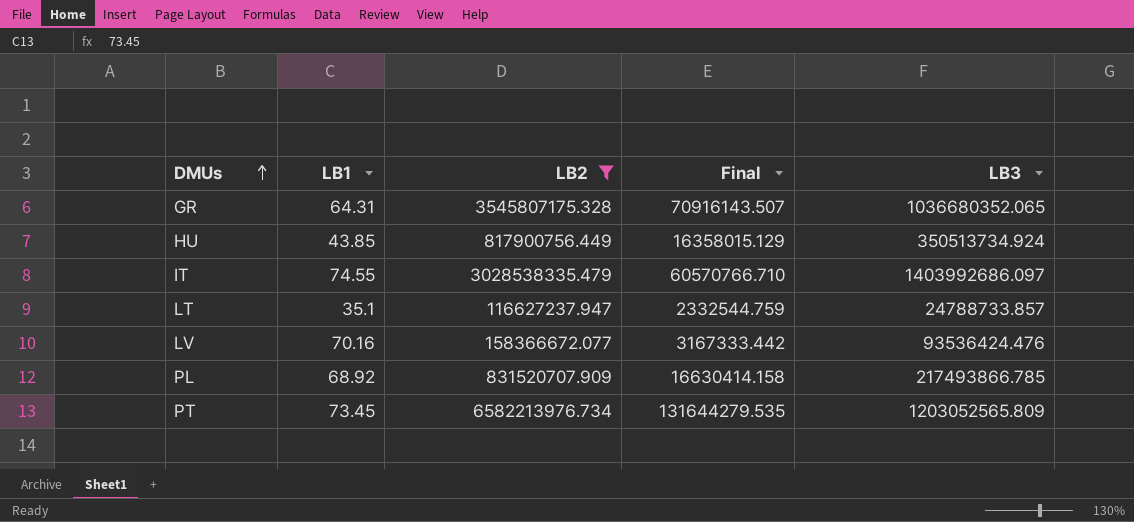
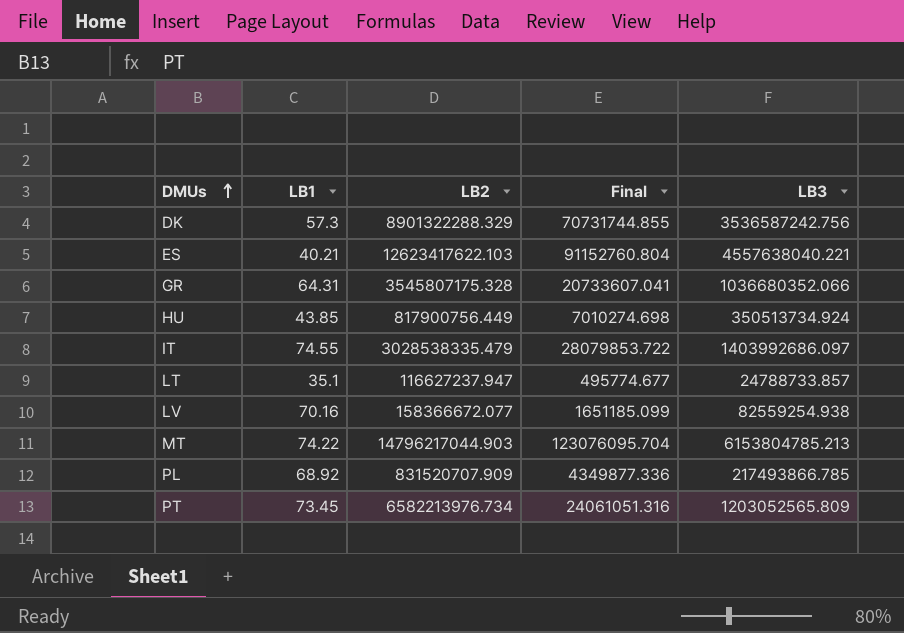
filter: LB2 <= 6582213976.734 -> none
column Final | formula: [LB2] * 0.02 -> [LB3] * 0.02
GR | LB3: 1036680352.065 -> 1036680352.066
LV | LB3: 93536424.476 -> 82559254.938

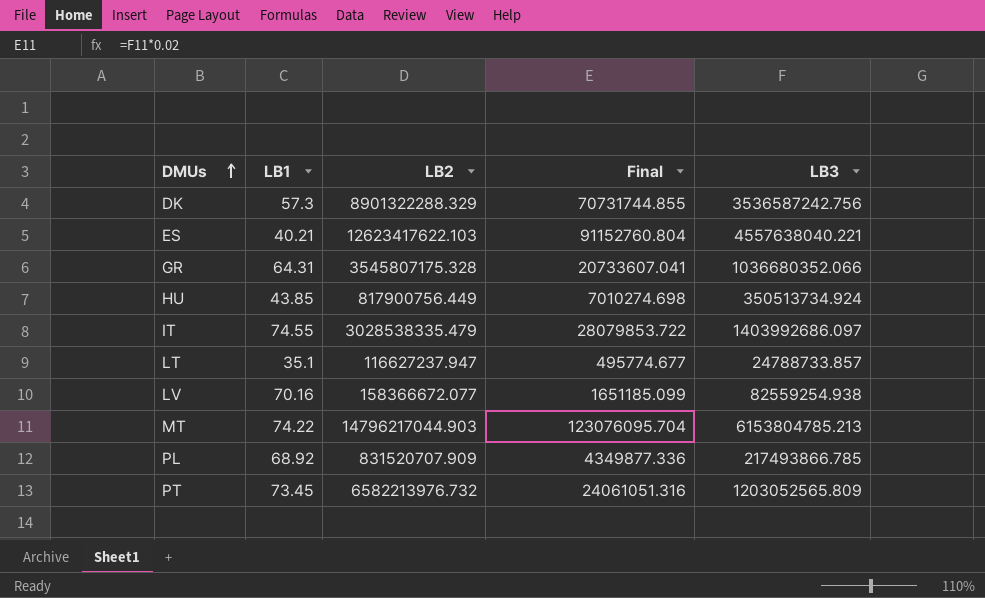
PT | LB2: 6582213976.734 -> 6582213976.732

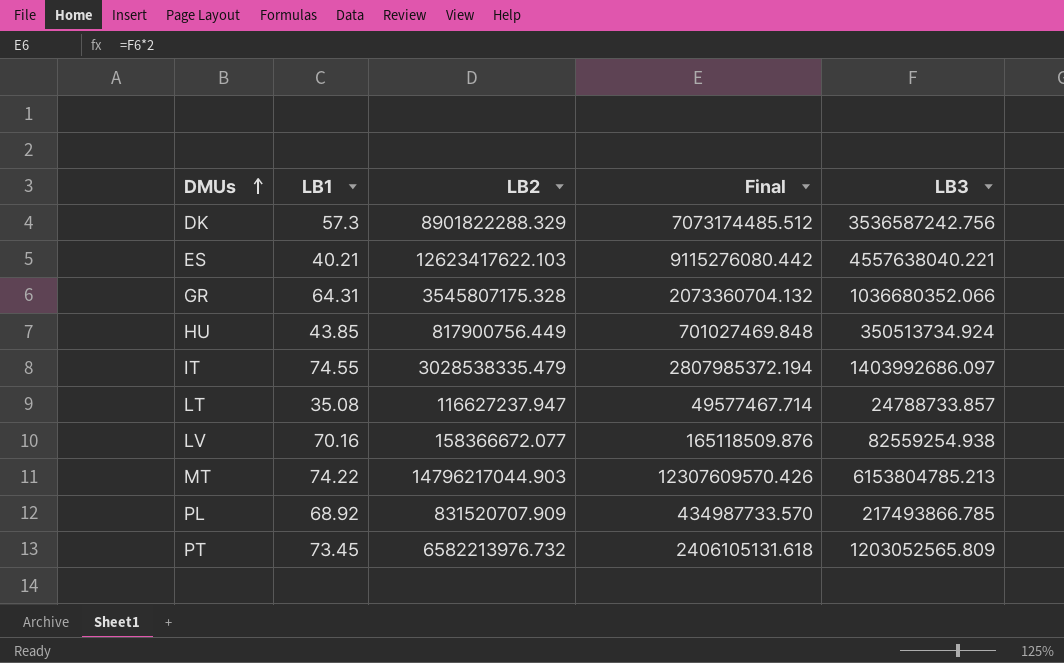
column Final | formula: [LB3] * 0.02 -> [LB3] * 2
DK | LB2: 8901322288.329 -> 8901822288.329
LT | LB1: 35.1 -> 35.08

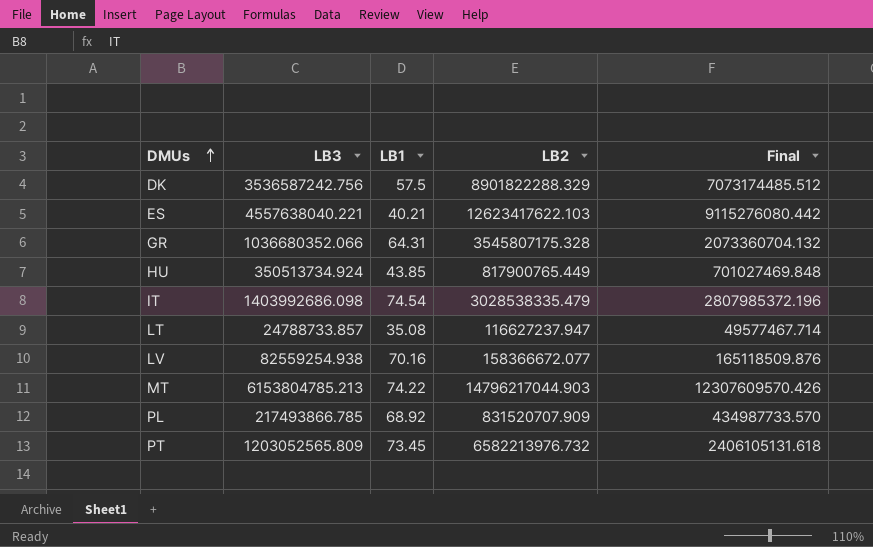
column LB3 | position: 5 -> 2
DK | LB1: 57.3 -> 57.5
HU | LB2: 817900756.449 -> 817900765.449
IT | LB3: 1403992686.097 -> 1403992686.098
IT | LB1: 74.55 -> 74.54
IT | Final: 2807985372.194 -> 2807985372.196

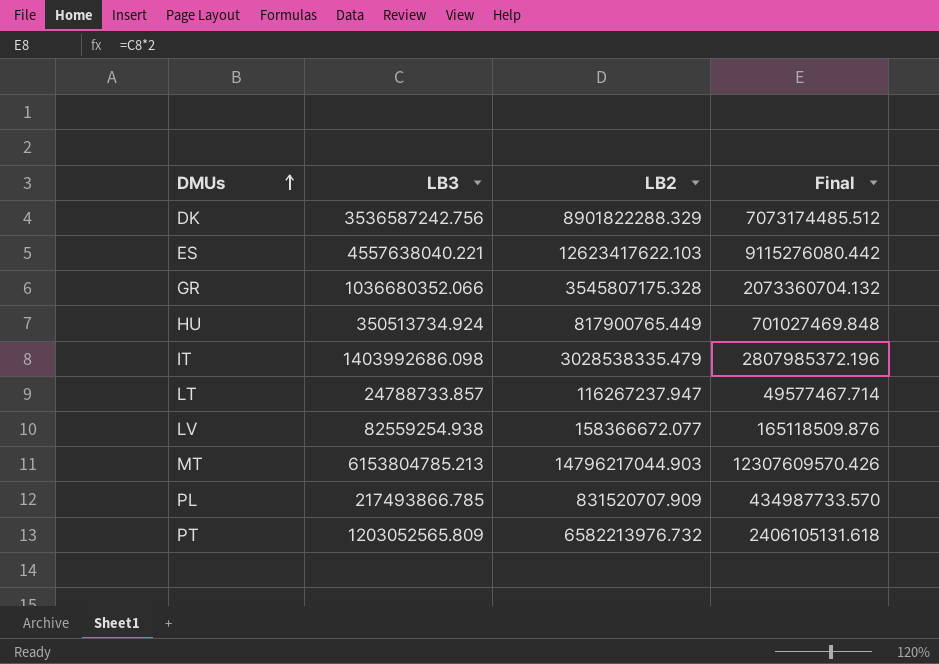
column LB1 | position: 3 -> none
LT | LB2: 116627237.947 -> 116267237.947

